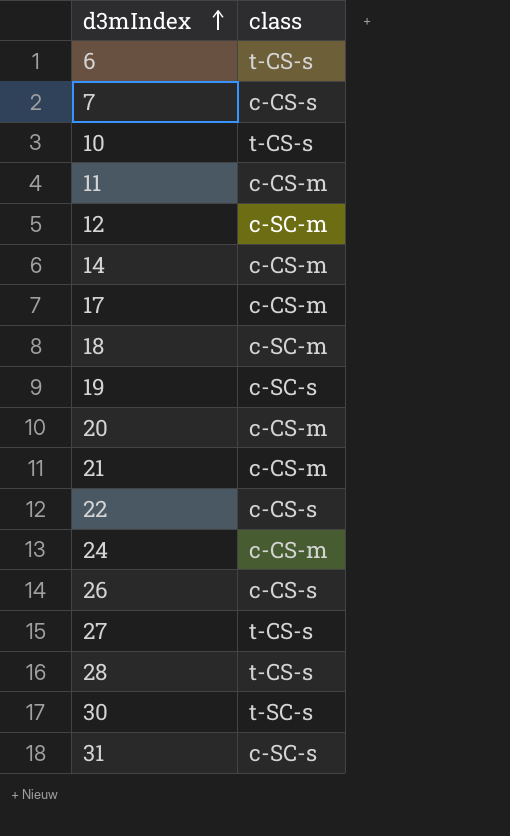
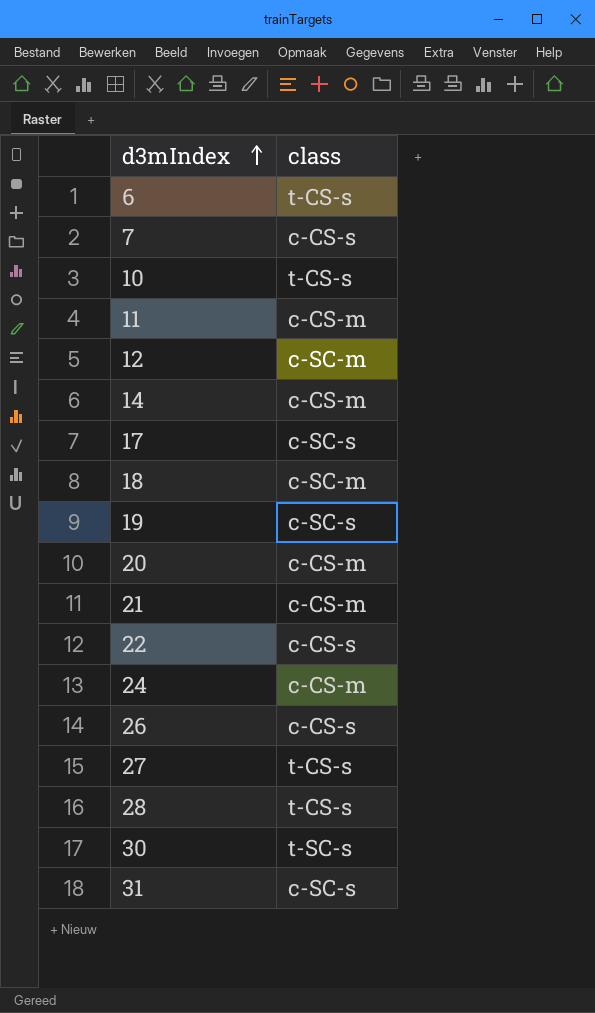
17 | class: c-CS-m -> c-SC-s

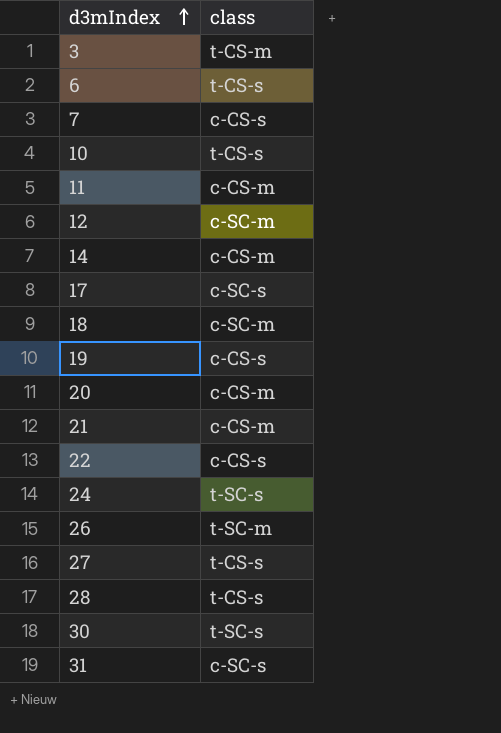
row 3: none -> t-CS-m
19 | class: c-SC-s -> c-CS-s
24 | class: c-CS-m -> t-SC-s
26 | class: c-CS-s -> t-SC-m

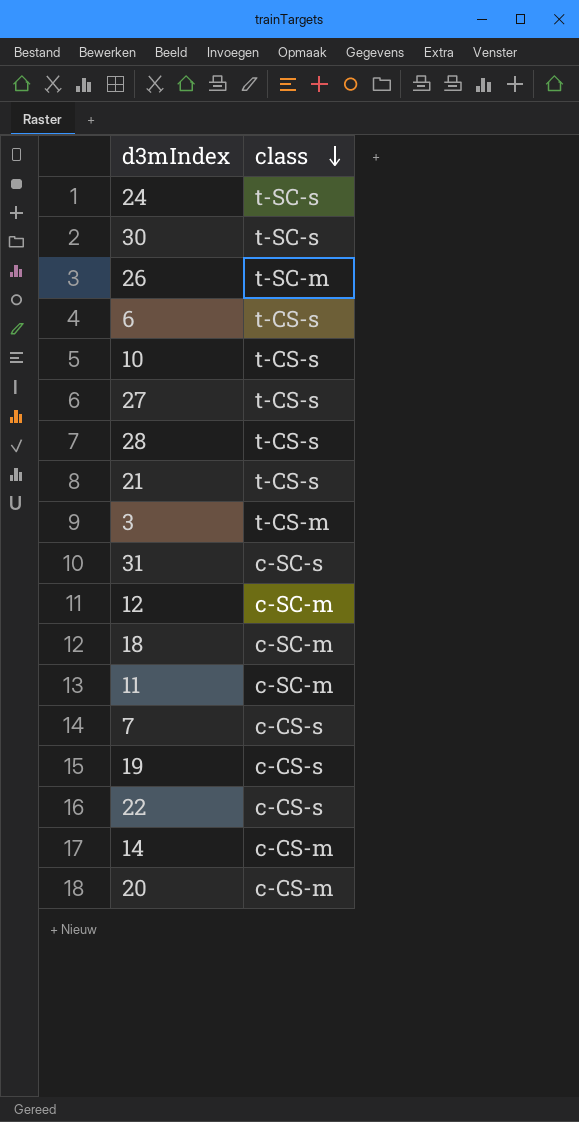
row order: d3mIndex ascending -> class descending
row 17: c-SC-s -> none
21 | class: c-CS-m -> t-CS-s
11 | class: c-CS-m -> c-SC-m

